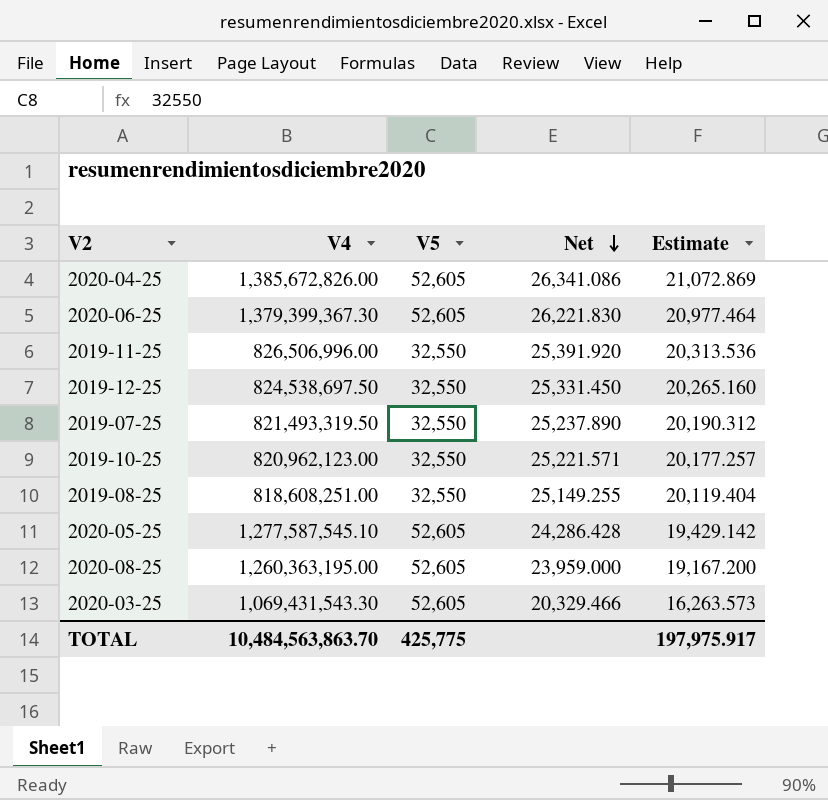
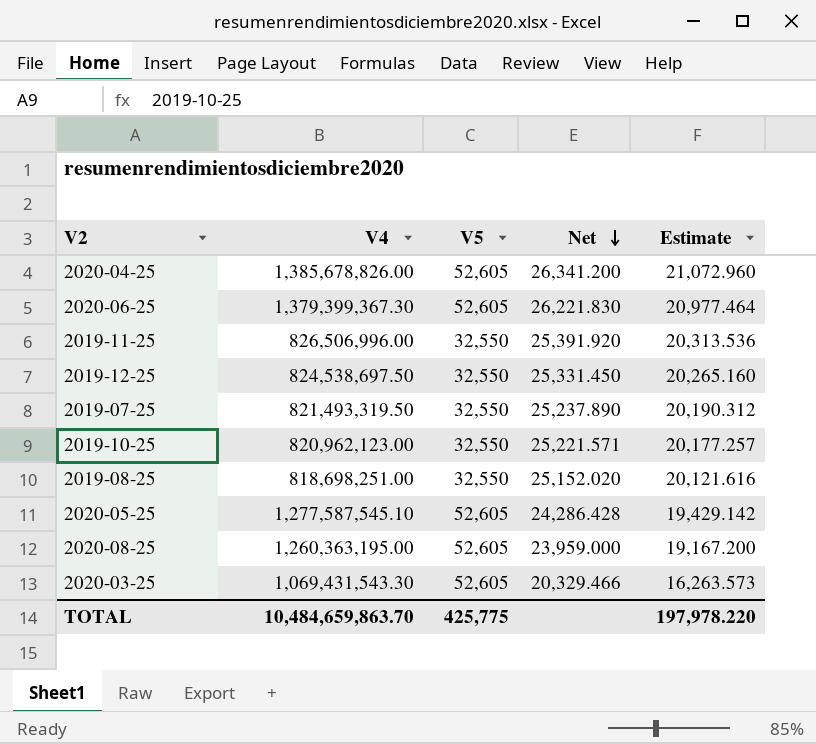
2020-04-25 | V4: 1,385,672,826.00 -> 1,385,678,826.00
2020-04-25 | Net: 26,341.086 -> 26,341.200
2020-04-25 | Estimate: 21,072.869 -> 21,072.960
2019-08-25 | V4: 818,608,251.00 -> 818,698,251.00
2019-08-25 | Net: 25,149.255 -> 25,152.020
2019-08-25 | Estimate: 20,119.404 -> 20,121.616
TOTAL | V4: 10,484,563,863.70 -> 10,484,659,863.70
TOTAL | Estimate: 197,975.917 -> 197,978.220

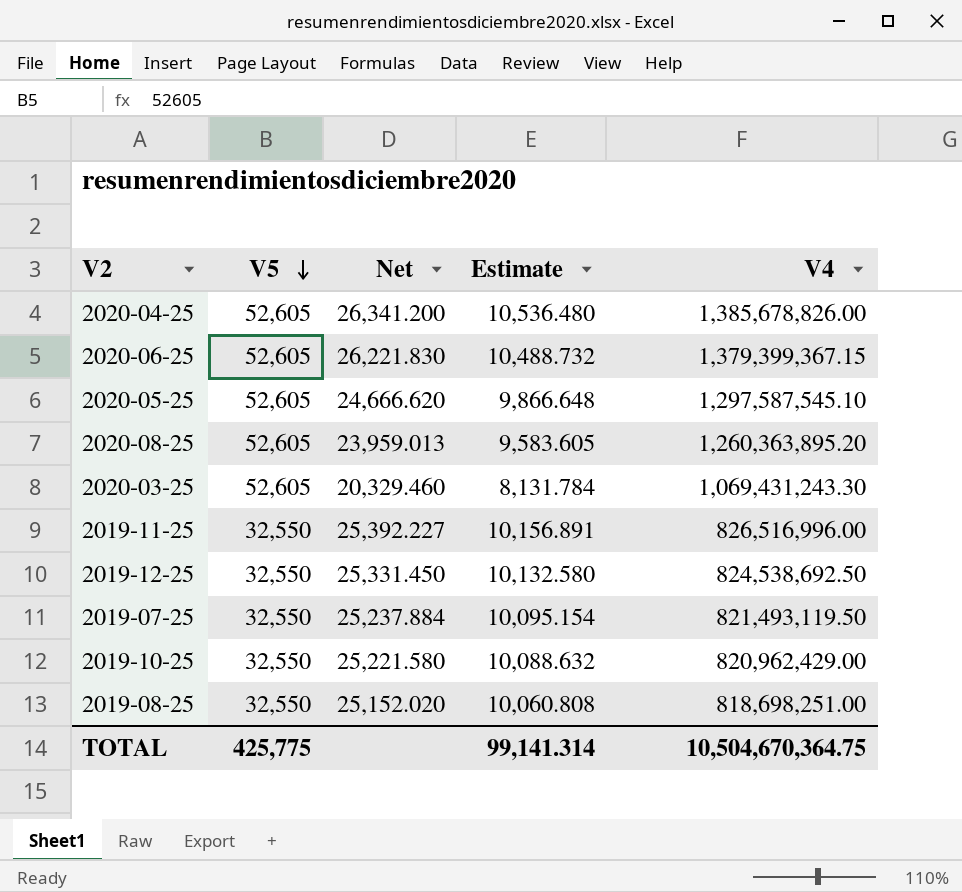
row order: Net descending -> V5 descending
column Estimate | formula: [Net] * 0.8 -> [Net] * 0.4
column V4 | position: 2 -> 5
2020-06-25 | V4: 1,379,399,367.30 -> 1,379,399,367.15
2020-05-25 | Net: 24,286.428 -> 24,666.620
2020-05-25 | V4: 1,277,587,545.10 -> 1,297,587,545.10
2020-08-25 | Net: 23,959.000 -> 23,959.013
2020-08-25 | V4: 1,260,363,195.00 -> 1,260,363,895.20
2020-03-25 | Net: 20,329.466 -> 20,329.460
2020-03-25 | V4: 1,069,431,543.30 -> 1,069,431,243.30
2019-11-25 | Net: 25,391.920 -> 25,392.227
2019-11-25 | V4: 826,506,996.00 -> 826,516,996.00
2019-12-25 | V4: 824,538,697.50 -> 824,538,692.50
2019-07-25 | Net: 25,237.890 -> 25,237.884
2019-07-25 | V4: 821,493,319.50 -> 821,493,119.50
2019-10-25 | Net: 25,221.571 -> 25,221.580
2019-10-25 | V4: 820,962,123.00 -> 820,962,429.00
TOTAL | Estimate: 197,978.220 -> 99,141.314
TOTAL | V4: 10,484,659,863.70 -> 10,504,670,364.75

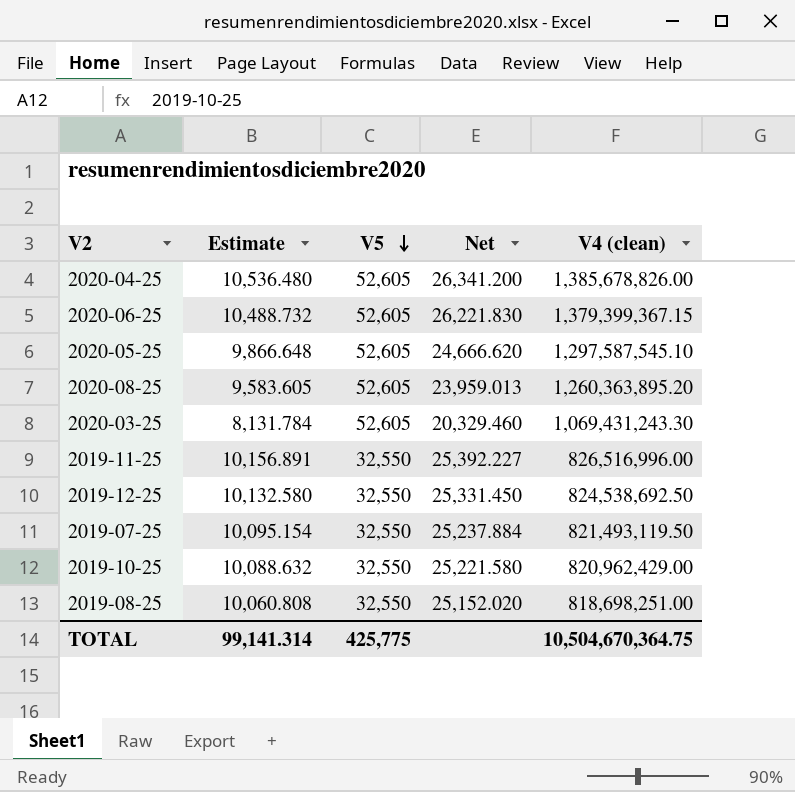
column Estimate | position: 4 -> 2
column name: V4 -> V4 (clean)

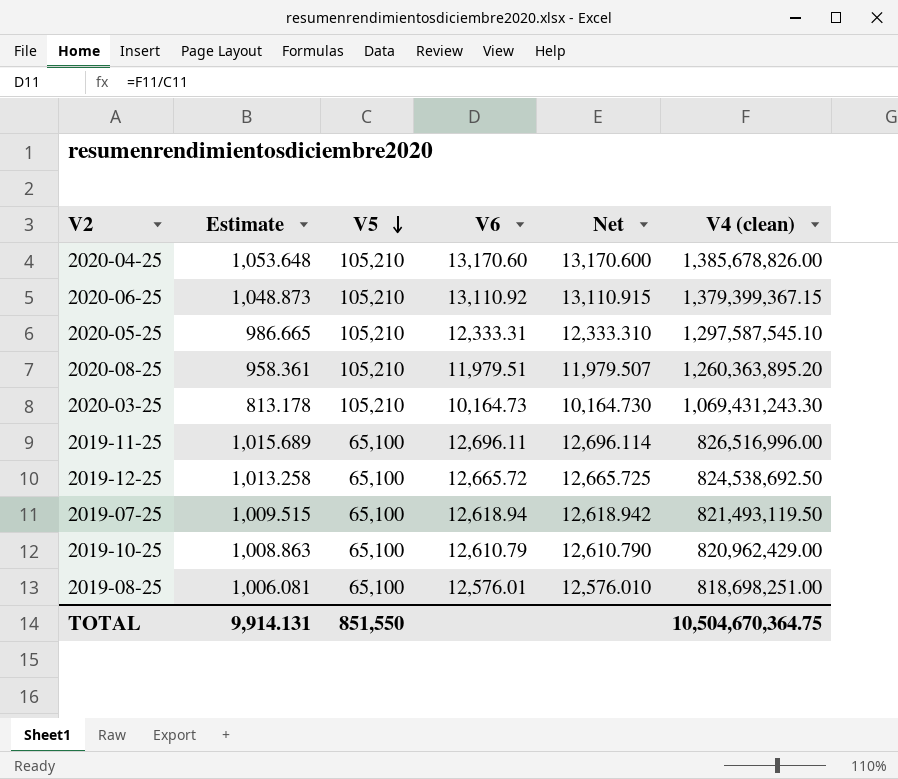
column Estimate | formula: [Net] * 0.4 -> [Net] * 0.08
column V6 | formula: none -> [V4 (clean)] / [V5]
2020-04-25 | V5: 52,605 -> 105,210
2020-04-25 | Net: 26,341.200 -> 13,170.600
2020-06-25 | V5: 52,605 -> 105,210
2020-06-25 | Net: 26,221.830 -> 13,110.915
2020-05-25 | V5: 52,605 -> 105,210
2020-05-25 | Net: 24,666.620 -> 12,333.310
2020-08-25 | V5: 52,605 -> 105,210
2020-08-25 | Net: 23,959.013 -> 11,979.507
2020-03-25 | V5: 52,605 -> 105,210
2020-03-25 | Net: 20,329.460 -> 10,164.730
2019-11-25 | V5: 32,550 -> 65,100
2019-11-25 | Net: 25,392.227 -> 12,696.114
2019-12-25 | V5: 32,550 -> 65,100
2019-12-25 | Net: 25,331.450 -> 12,665.725
2019-07-25 | V5: 32,550 -> 65,100
2019-07-25 | Net: 25,237.884 -> 12,618.942
2019-10-25 | V5: 32,550 -> 65,100
2019-10-25 | Net: 25,221.580 -> 12,610.790
2019-08-25 | V5: 32,550 -> 65,100
2019-08-25 | Net: 25,152.020 -> 12,576.010
TOTAL | Estimate: 99,141.314 -> 9,914.131
TOTAL | V5: 425,775 -> 851,550

